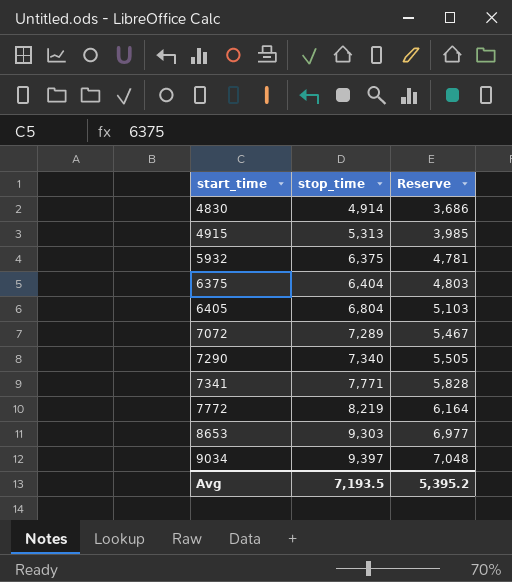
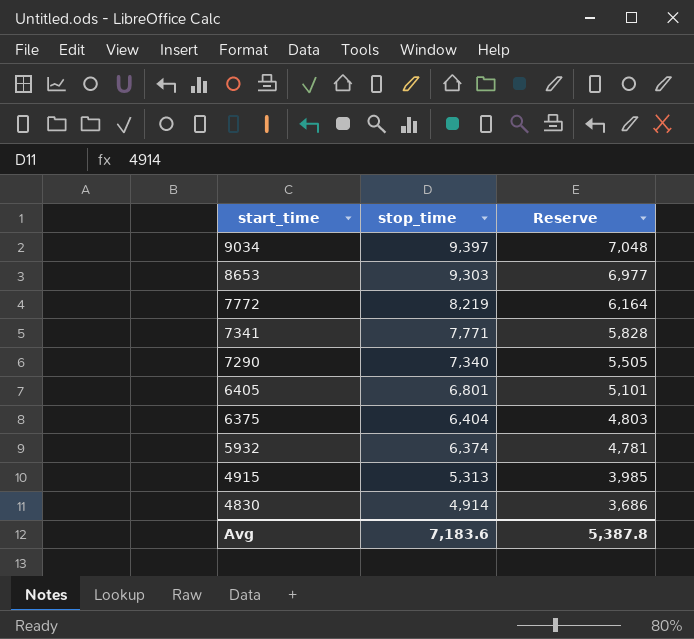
row order: start_time ascending -> start_time descending
row 7072: 7,289 | 5,467 -> none
6405 | stop_time: 6,804 -> 6,801
6405 | Reserve: 5,103 -> 5,101
5932 | stop_time: 6,375 -> 6,374
Avg | stop_time: 7,193.5 -> 7,183.6
Avg | Reserve: 5,395.2 -> 5,387.8

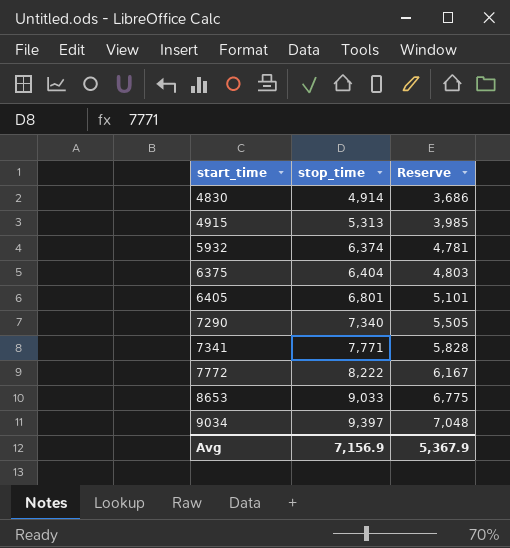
row order: start_time descending -> start_time ascending
7772 | stop_time: 8,219 -> 8,222
7772 | Reserve: 6,164 -> 6,167
8653 | stop_time: 9,303 -> 9,033
8653 | Reserve: 6,977 -> 6,775
Avg | stop_time: 7,183.6 -> 7,156.9
Avg | Reserve: 5,387.8 -> 5,367.9

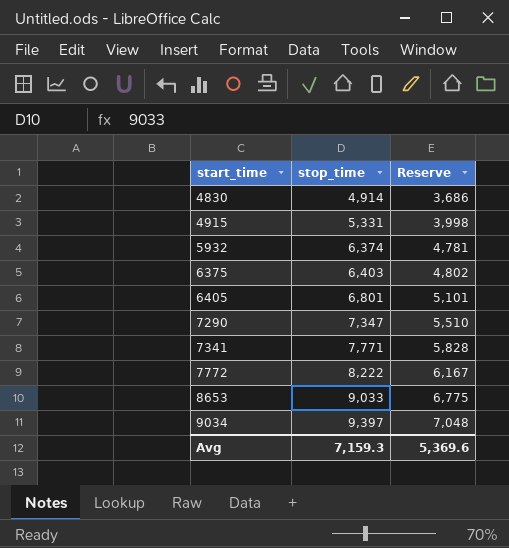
4915 | stop_time: 5,313 -> 5,331
4915 | Reserve: 3,985 -> 3,998
6375 | stop_time: 6,404 -> 6,403
6375 | Reserve: 4,803 -> 4,802
7290 | stop_time: 7,340 -> 7,347
7290 | Reserve: 5,505 -> 5,510
Avg | stop_time: 7,156.9 -> 7,159.3
Avg | Reserve: 5,367.9 -> 5,369.6

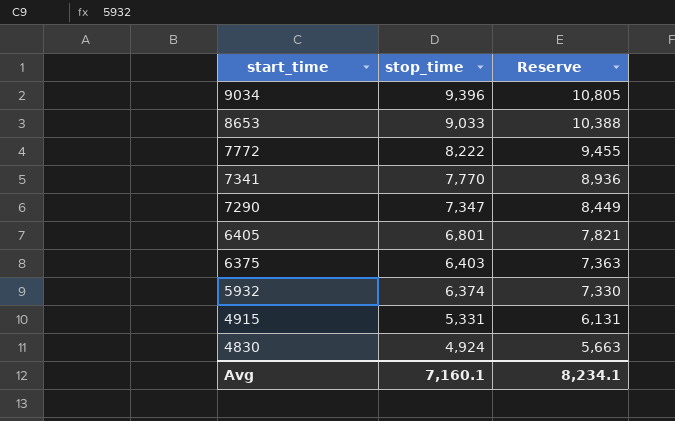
row order: start_time ascending -> start_time descending
column Reserve | formula: [stop_time] * 0.75 -> [stop_time] * 1.15
9034 | stop_time: 9,397 -> 9,396
7341 | stop_time: 7,771 -> 7,770
4830 | stop_time: 4,914 -> 4,924
Avg | stop_time: 7,159.3 -> 7,160.1
Avg | Reserve: 5,369.6 -> 8,234.1

